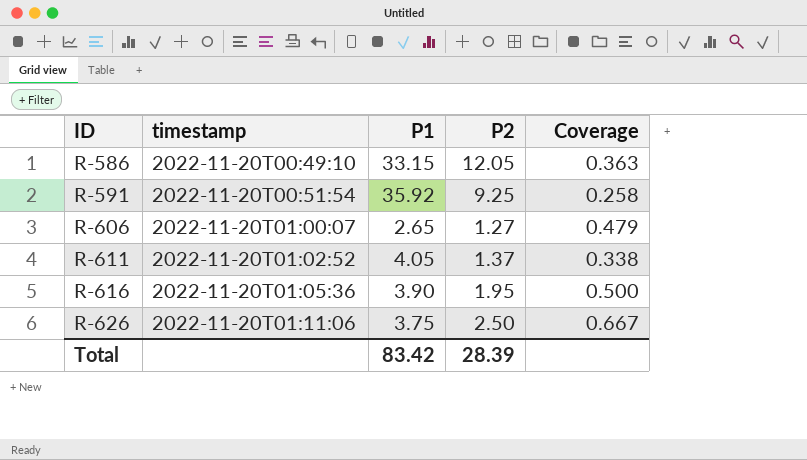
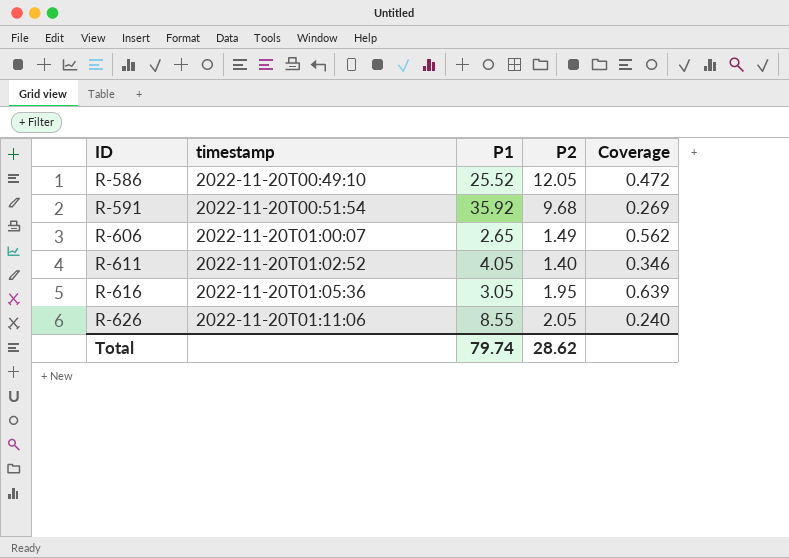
R-586 | P1: 33.15 -> 25.52
R-586 | Coverage: 0.363 -> 0.472
R-591 | P2: 9.25 -> 9.68
R-591 | Coverage: 0.258 -> 0.269
R-606 | P2: 1.27 -> 1.49
R-606 | Coverage: 0.479 -> 0.562
R-611 | P2: 1.37 -> 1.40
R-611 | Coverage: 0.338 -> 0.346
R-616 | P1: 3.90 -> 3.05
R-616 | Coverage: 0.500 -> 0.639
R-626 | P1: 3.75 -> 8.55
R-626 | P2: 2.50 -> 2.05
R-626 | Coverage: 0.667 -> 0.240
Total | P1: 83.42 -> 79.74
Total | P2: 28.39 -> 28.62

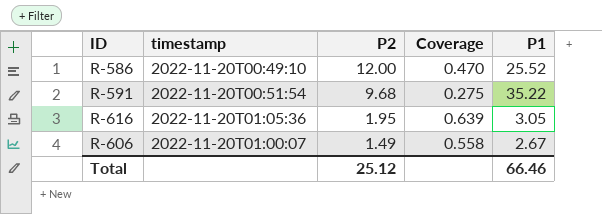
row order: ID ascending -> P2 descending
column P1 | position: 3 -> 5
row R-611: 2022-11-20T01:02:52 | 4.05 | 1.40 | 0.346 -> none
row R-626: 2022-11-20T01:11:06 | 8.55 | 2.05 | 0.240 -> none
R-586 | P2: 12.05 -> 12.00
R-586 | Coverage: 0.472 -> 0.470
R-591 | Coverage: 0.269 -> 0.275
R-591 | P1: 35.92 -> 35.22
R-606 | Coverage: 0.562 -> 0.558
R-606 | P1: 2.65 -> 2.67
Total | P2: 28.62 -> 25.12
Total | P1: 79.74 -> 66.46

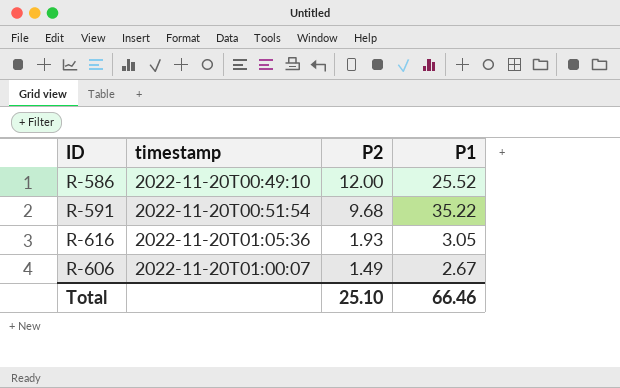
column Coverage | formula: [P2] / [P1] -> none
R-616 | P2: 1.95 -> 1.93
Total | P2: 25.12 -> 25.10

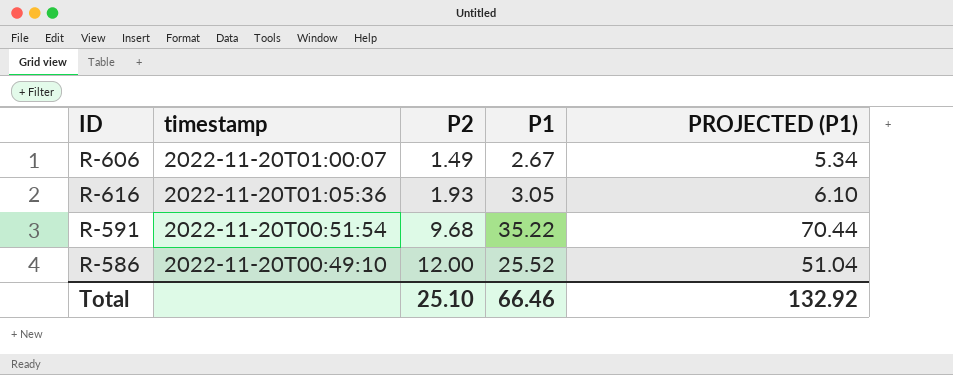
row order: P2 descending -> P2 ascending
column PROJECTED (P1) | formula: none -> [P1] * 2

